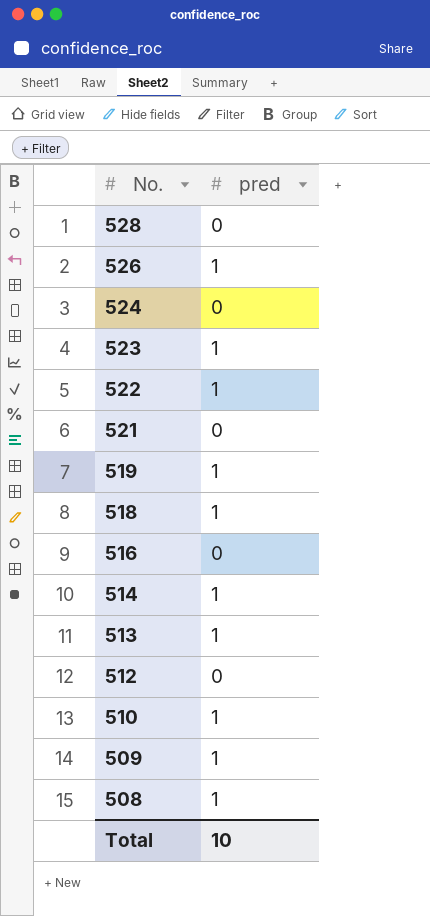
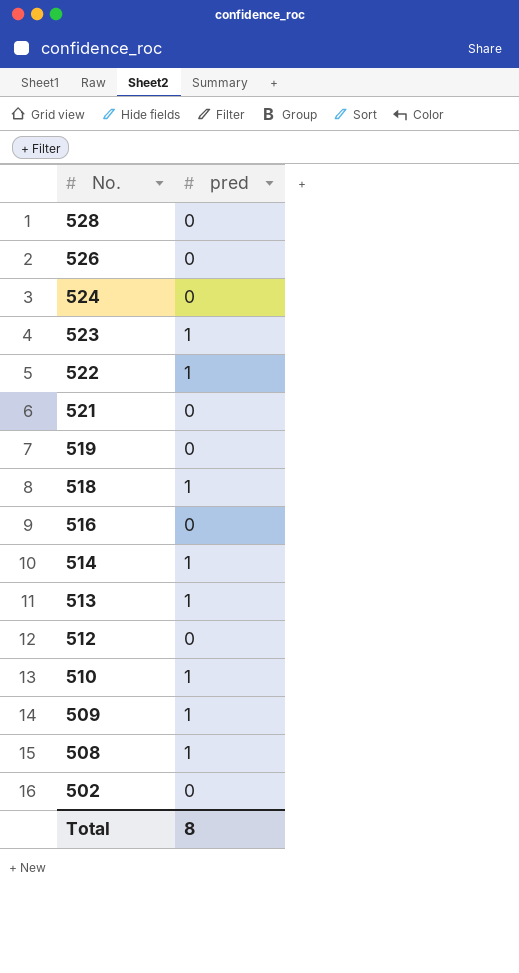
526 | pred: 1 -> 0
519 | pred: 1 -> 0
row 502: none -> 0
Total | pred: 10 -> 8

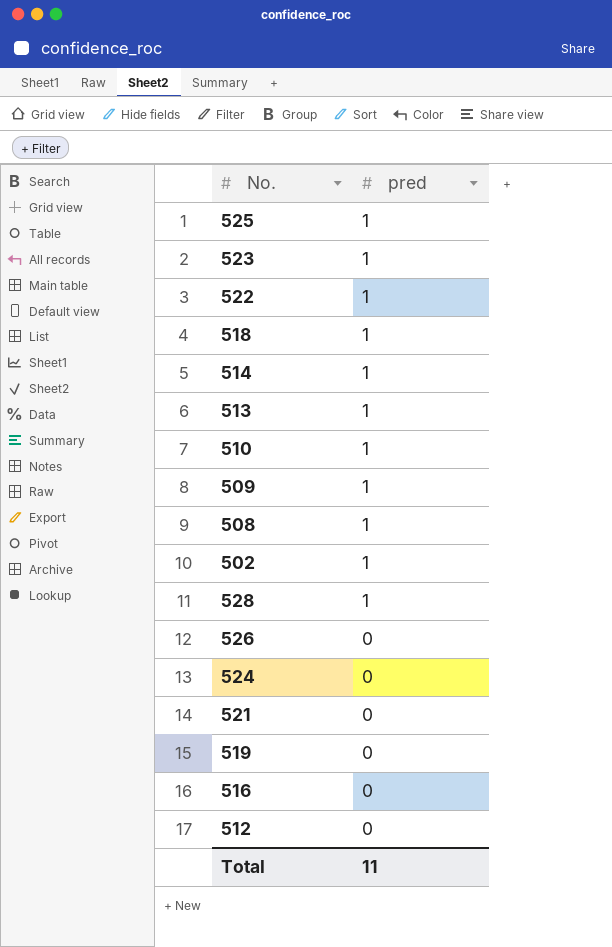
row order: No. descending -> pred descending
row 525: none -> 1
502 | pred: 0 -> 1
528 | pred: 0 -> 1
Total | pred: 8 -> 11

